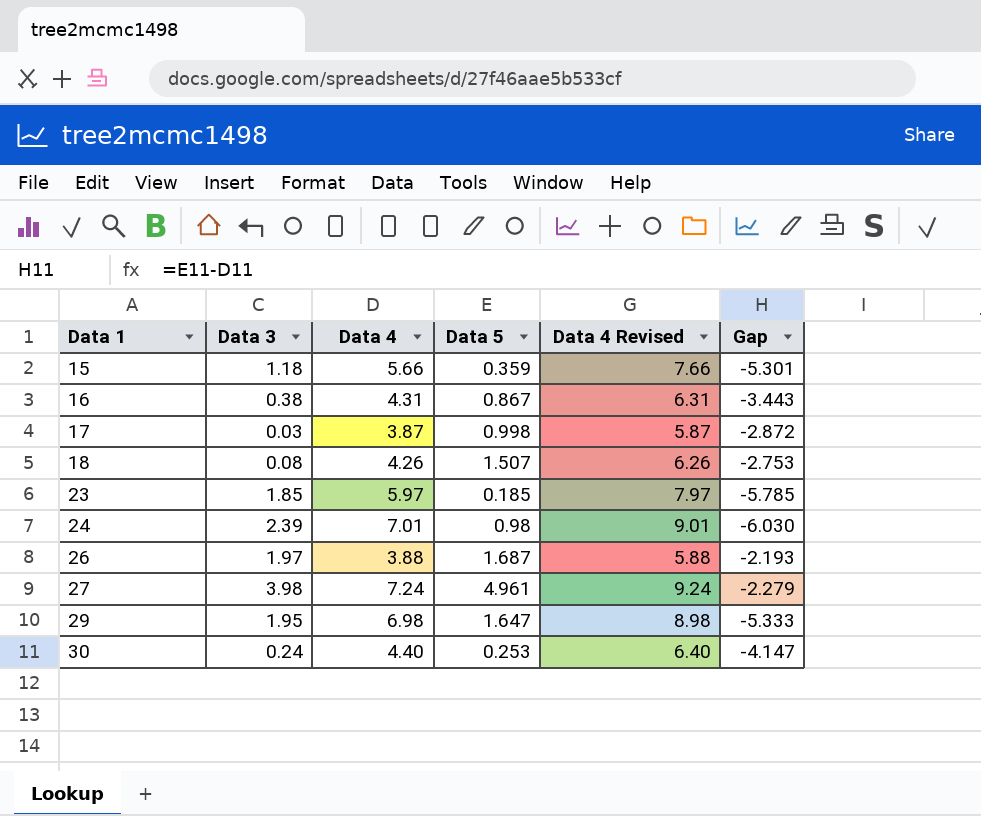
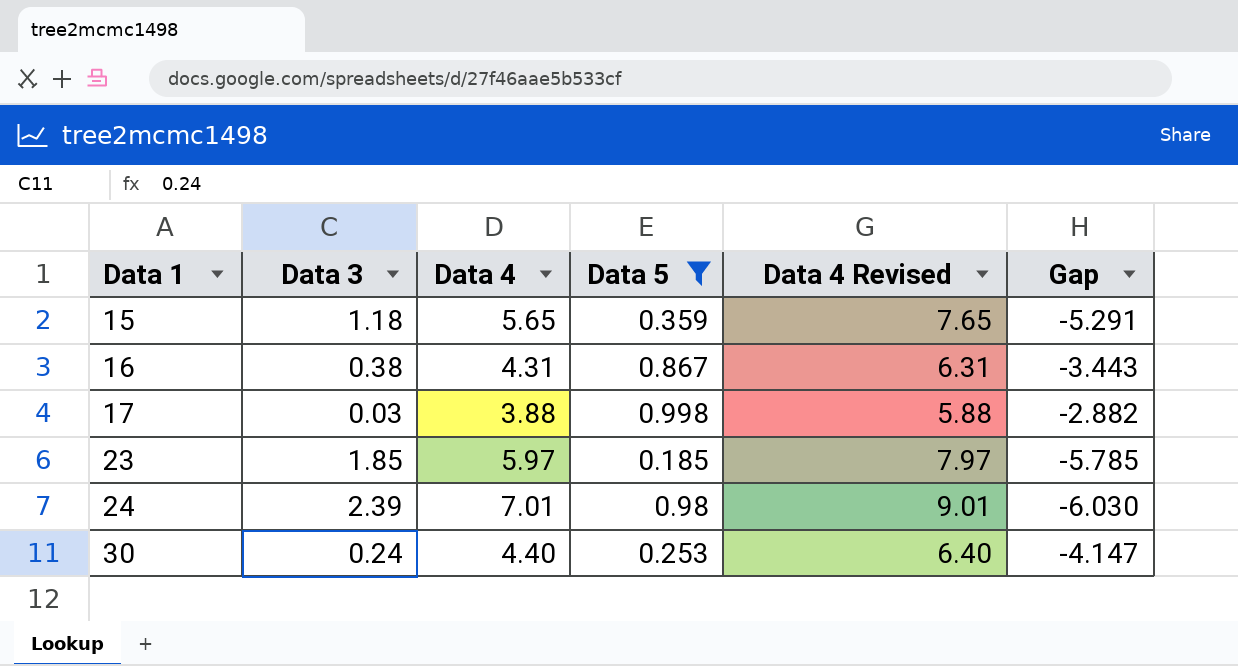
filter: none -> Data 5 <= 0.998
15 | Data 4: 5.66 -> 5.65
15 | Data 4 Revised: 7.66 -> 7.65
15 | Gap: -5.301 -> -5.291
17 | Data 4: 3.87 -> 3.88
17 | Data 4 Revised: 5.87 -> 5.88
17 | Gap: -2.872 -> -2.882

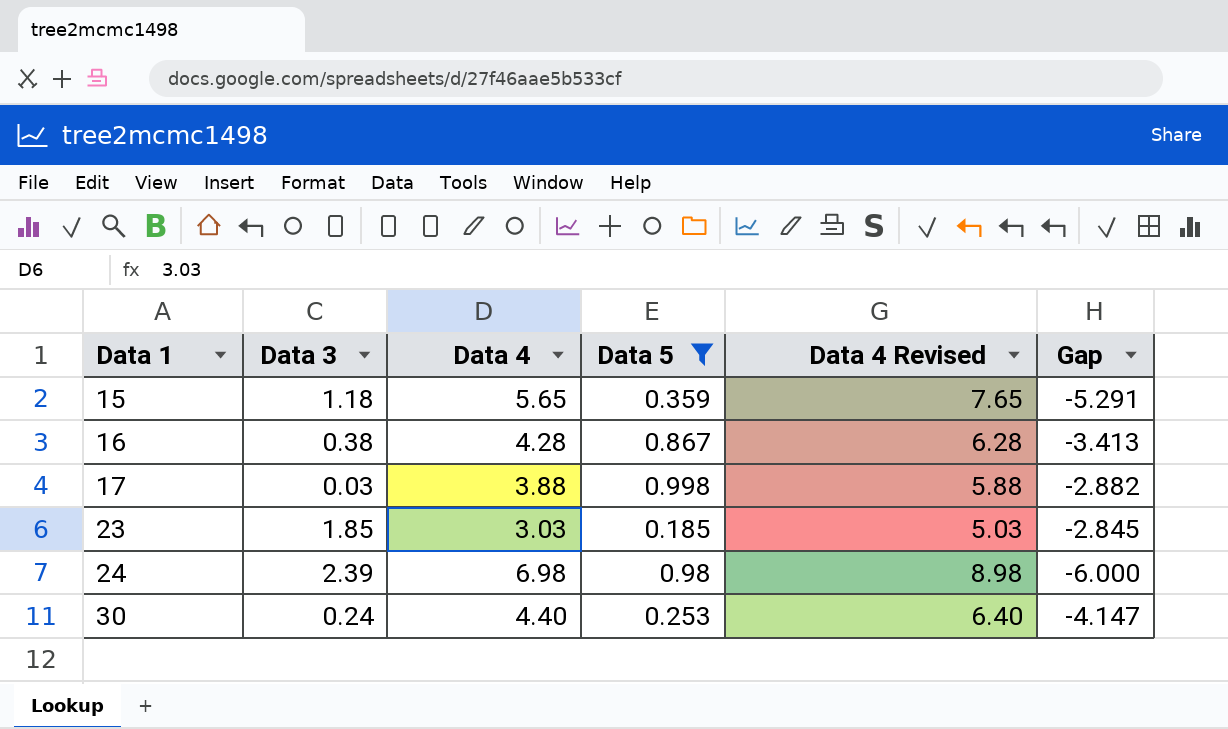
16 | Data 4: 4.31 -> 4.28
16 | Data 4 Revised: 6.31 -> 6.28
16 | Gap: -3.443 -> -3.413
23 | Data 4: 5.97 -> 3.03
23 | Data 4 Revised: 7.97 -> 5.03
23 | Gap: -5.785 -> -2.845
24 | Data 4: 7.01 -> 6.98
24 | Data 4 Revised: 9.01 -> 8.98
24 | Gap: -6.030 -> -6.000

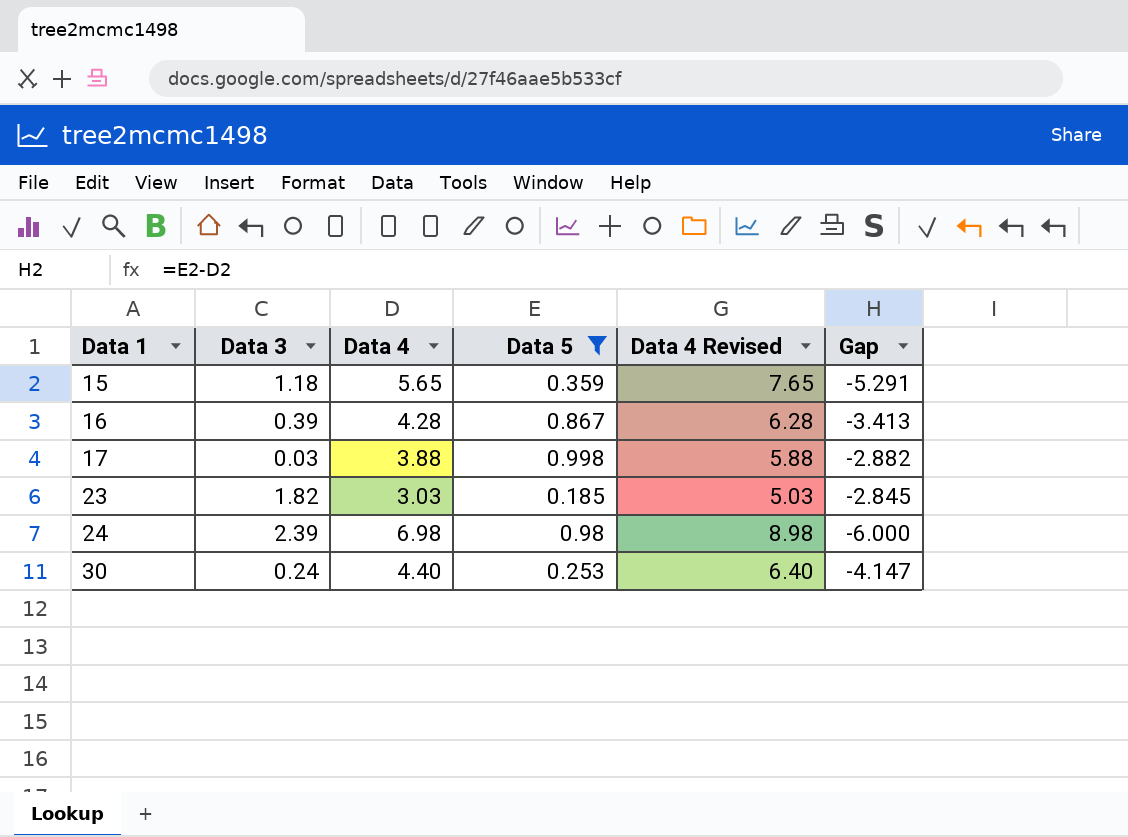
16 | Data 3: 0.38 -> 0.39
23 | Data 3: 1.85 -> 1.82

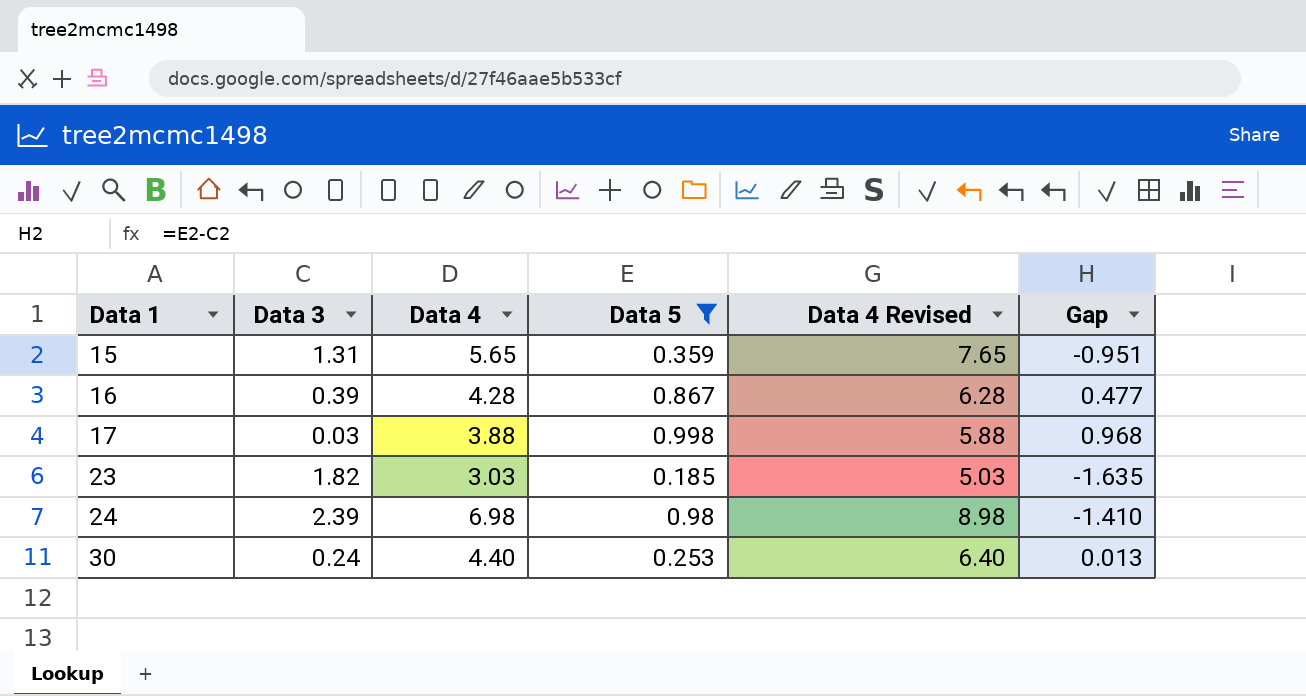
column Gap | formula: [Data 5] - [Data 4] -> [Data 5] - [Data 3]
15 | Data 3: 1.18 -> 1.31

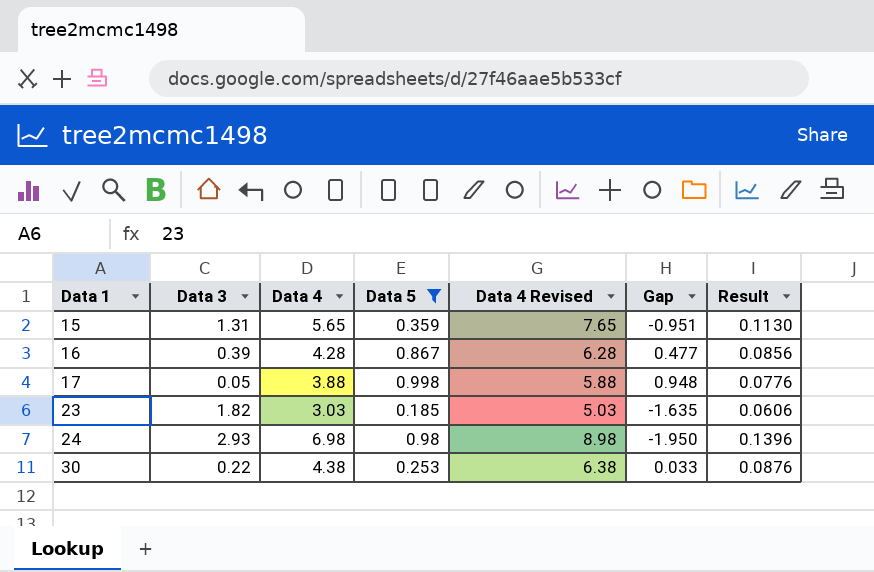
column Result | formula: none -> [Data 4] * 0.02
17 | Data 3: 0.03 -> 0.05
17 | Gap: 0.968 -> 0.948
24 | Data 3: 2.39 -> 2.93
24 | Gap: -1.410 -> -1.950
30 | Data 3: 0.24 -> 0.22
30 | Data 4: 4.40 -> 4.38
30 | Data 4 Revised: 6.40 -> 6.38
30 | Gap: 0.013 -> 0.033

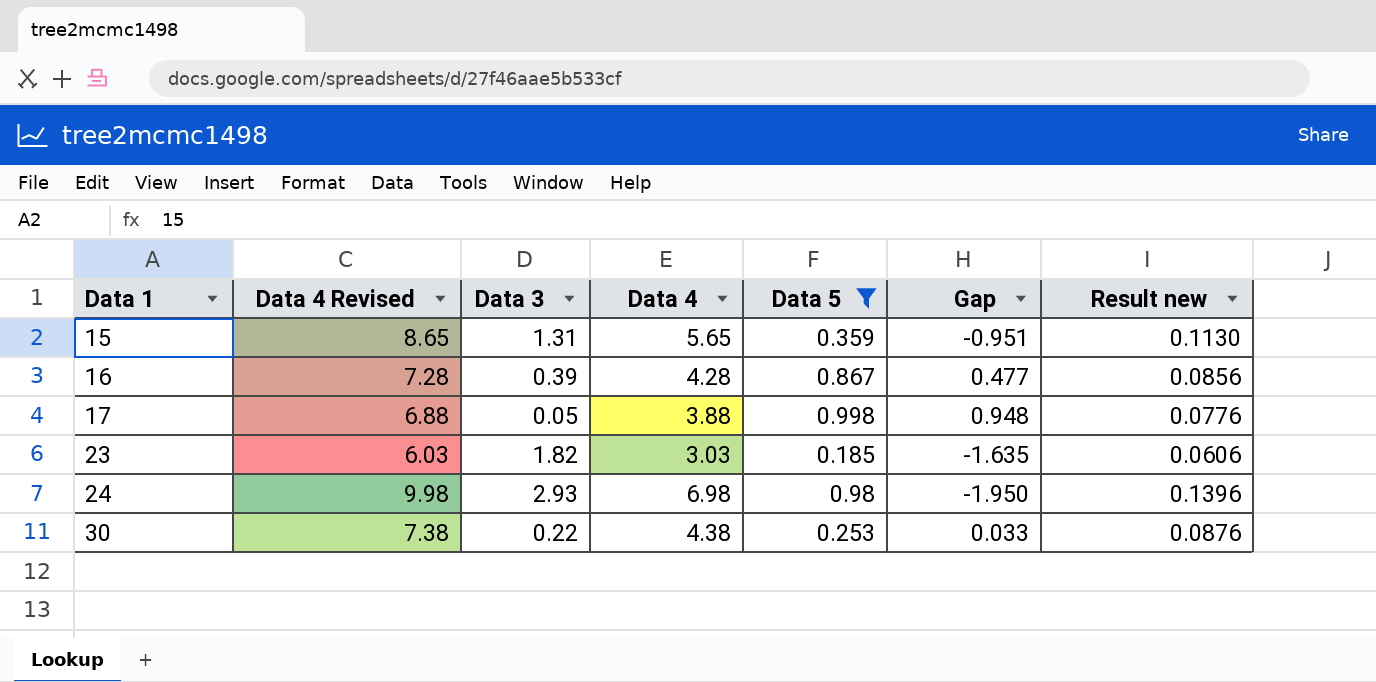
column Data 4 Revised | formula: [Data 4] + 2 -> [Data 4] + 3
column Data 4 Revised | position: 5 -> 2
column name: Result -> Result new

